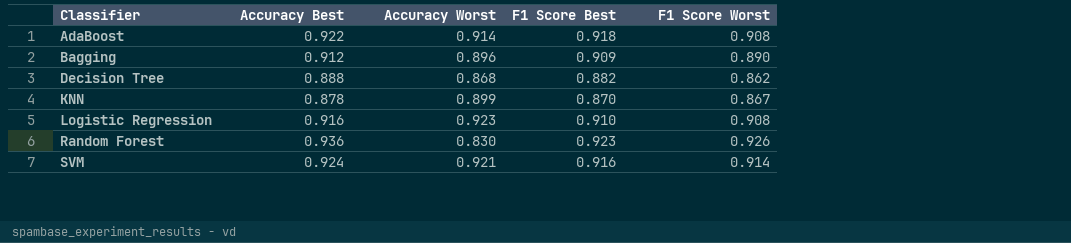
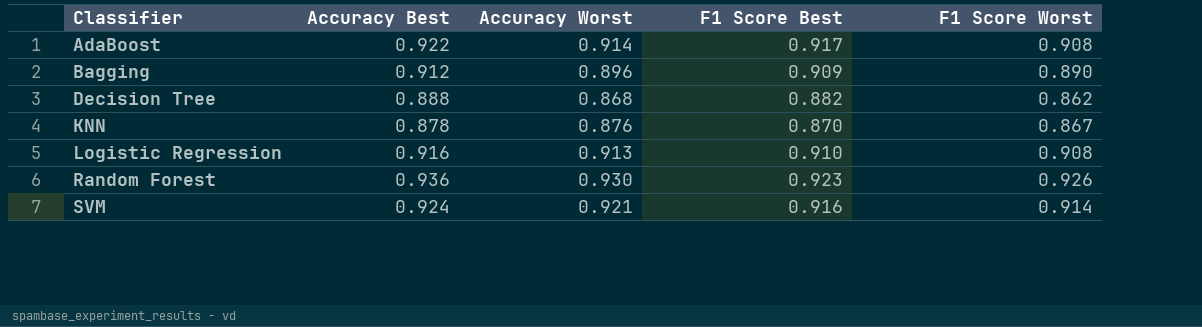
AdaBoost | F1 Score Best: 0.918 -> 0.917
KNN | Accuracy Worst: 0.899 -> 0.876
Logistic Regression | Accuracy Worst: 0.923 -> 0.913
Random Forest | Accuracy Worst: 0.830 -> 0.930

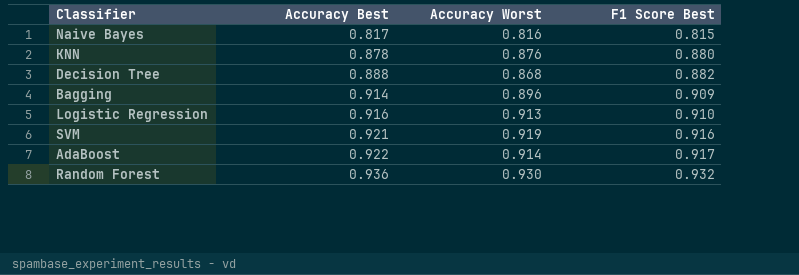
row order: Classifier ascending -> Accuracy Best ascending
column F1 Score Worst | position: 5 -> none
row Naive Bayes: none -> 0.817 | 0.816 | 0.815
KNN | F1 Score Best: 0.870 -> 0.880
Bagging | Accuracy Best: 0.912 -> 0.914
SVM | Accuracy Best: 0.924 -> 0.921
SVM | Accuracy Worst: 0.921 -> 0.919
Random Forest | F1 Score Best: 0.923 -> 0.932

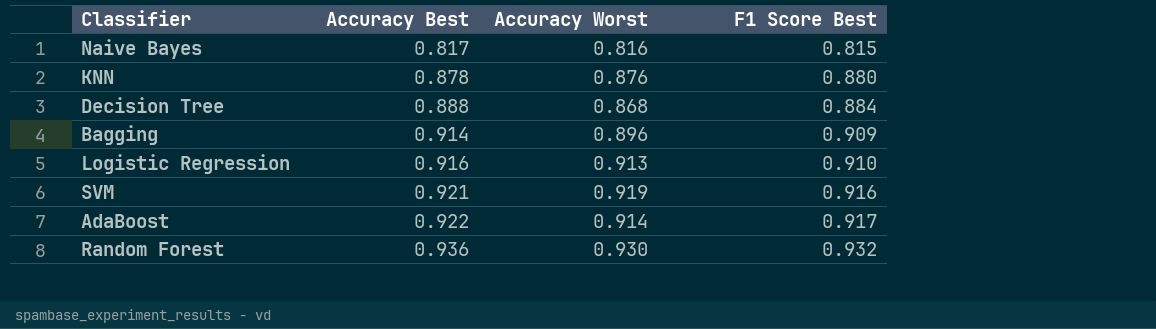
Decision Tree | F1 Score Best: 0.882 -> 0.884

